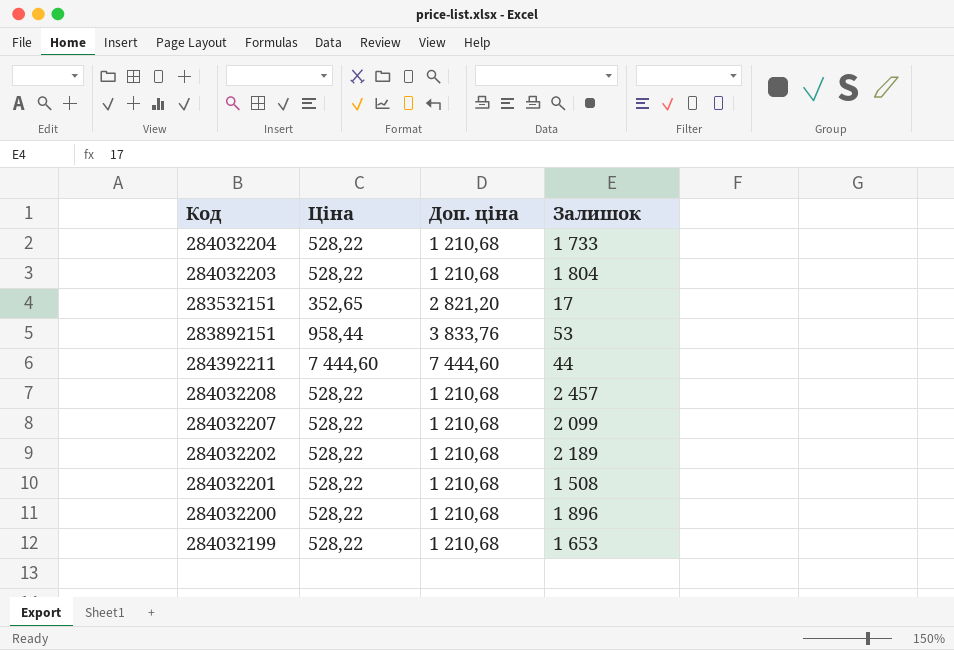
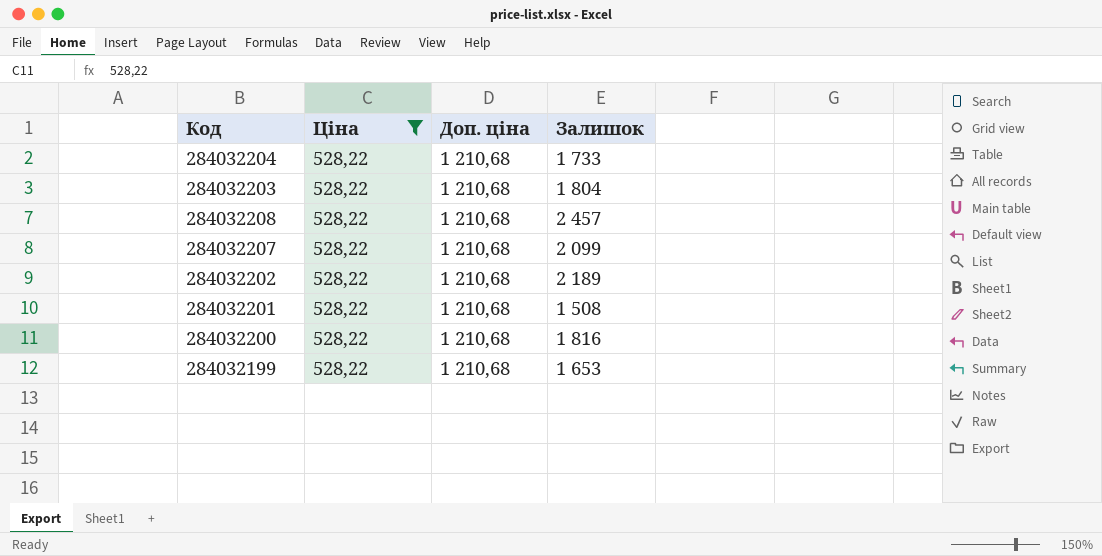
filter: none -> Ціна = 528,22
284032200 | Залишок: 1 896 -> 1 816

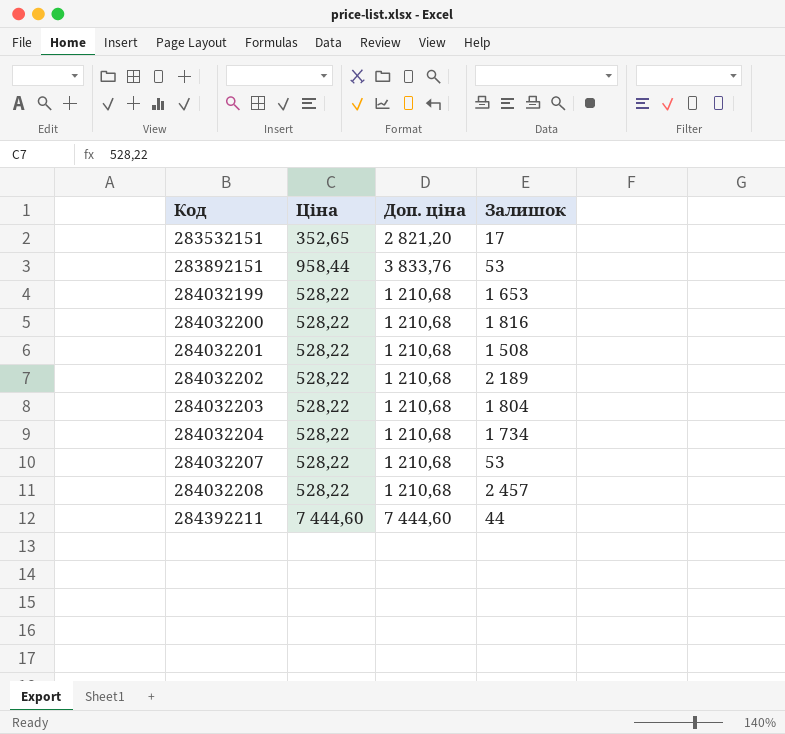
filter: Ціна = 528,22 -> none
row order: none -> Код ascending
284032204 | Залишок: 1 733 -> 1 734
284032207 | Залишок: 2 099 -> 53

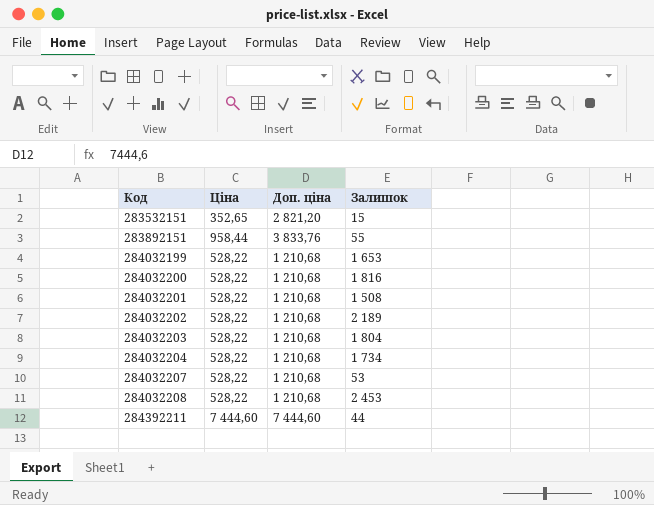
283532151 | Залишок: 17 -> 15
283892151 | Залишок: 53 -> 55
284032208 | Залишок: 2 457 -> 2 453

